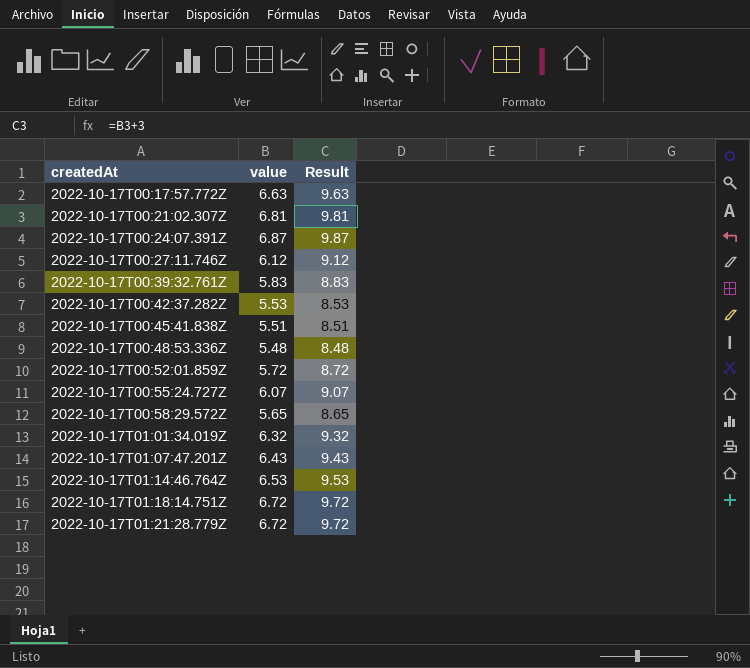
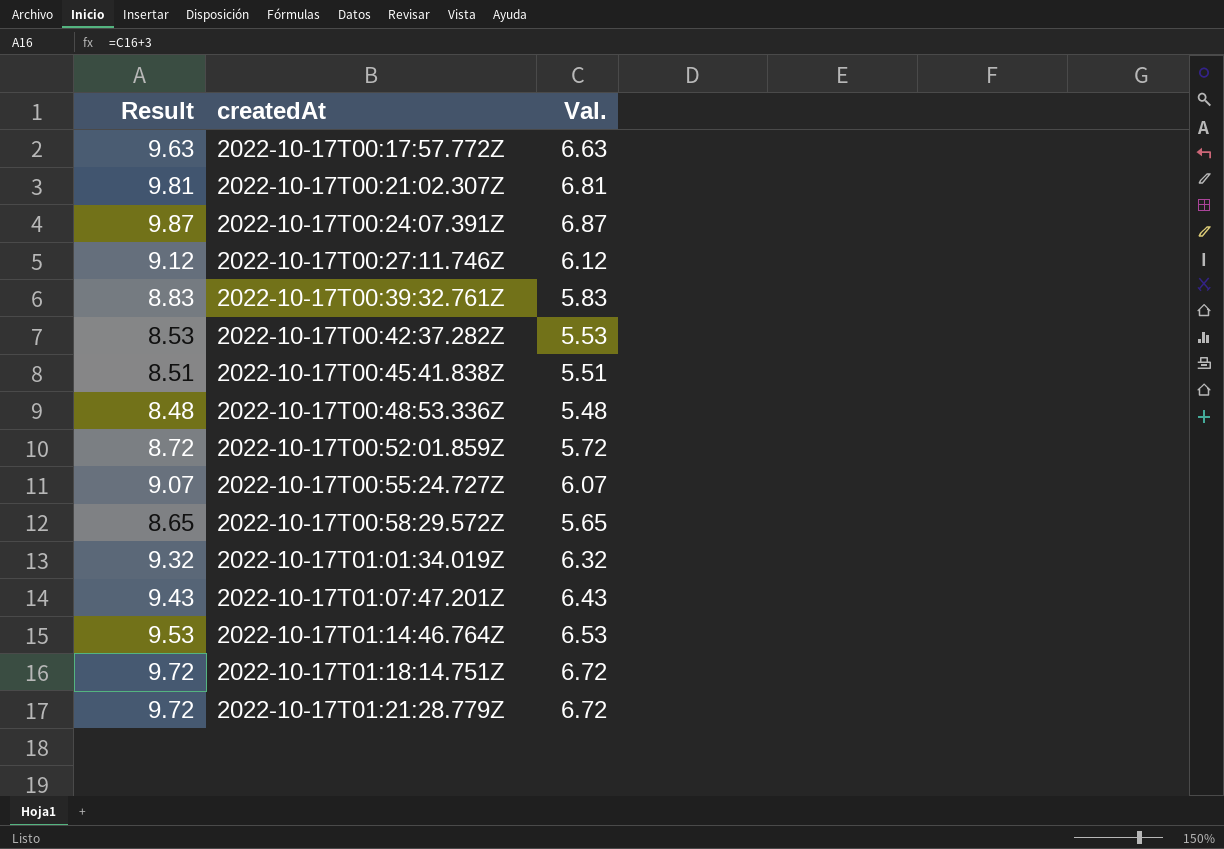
column Result | position: 3 -> 1
column name: value -> Val.

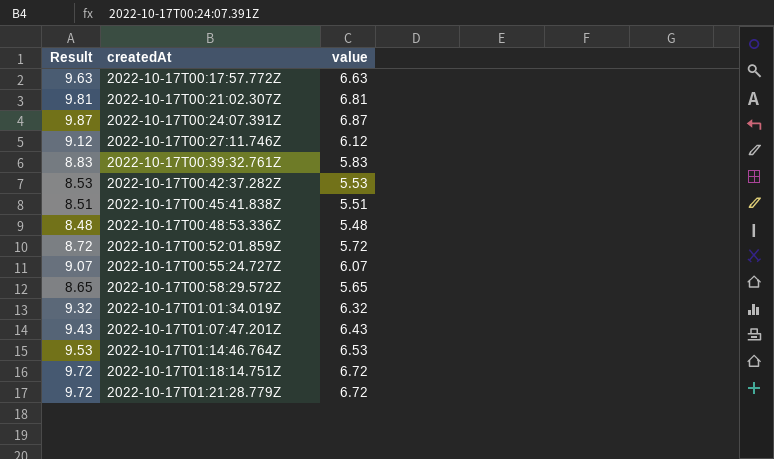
column name: Val. -> value

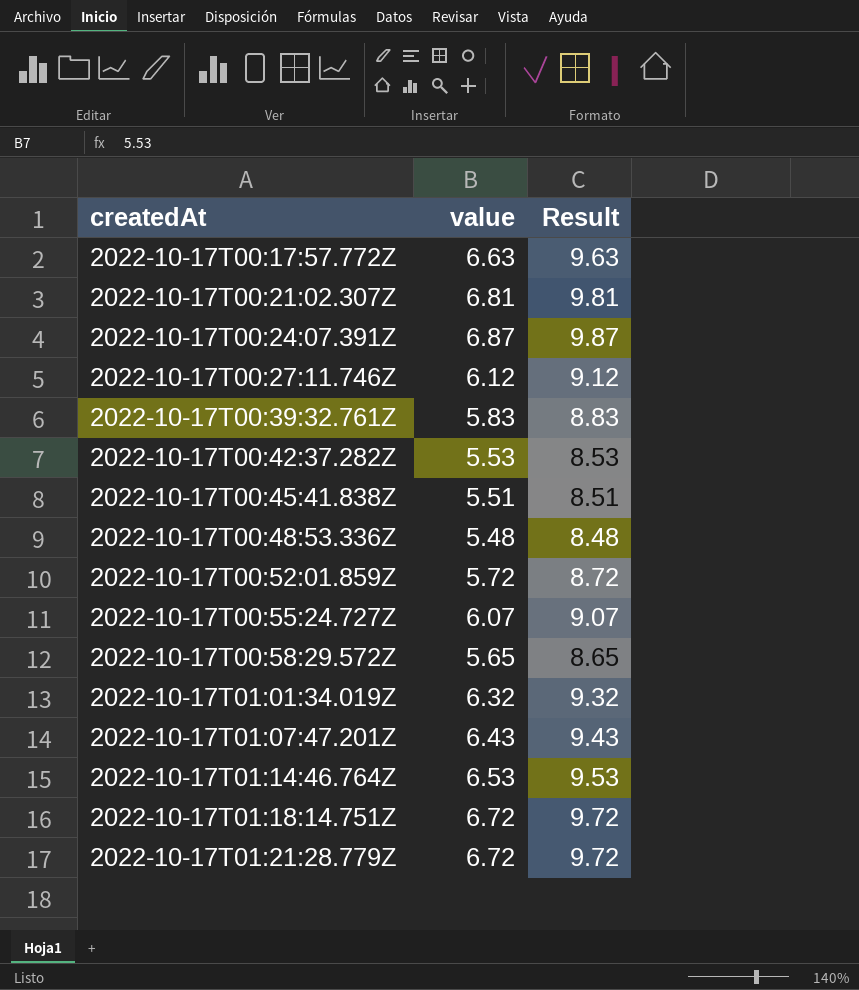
column Result | position: 1 -> 3

